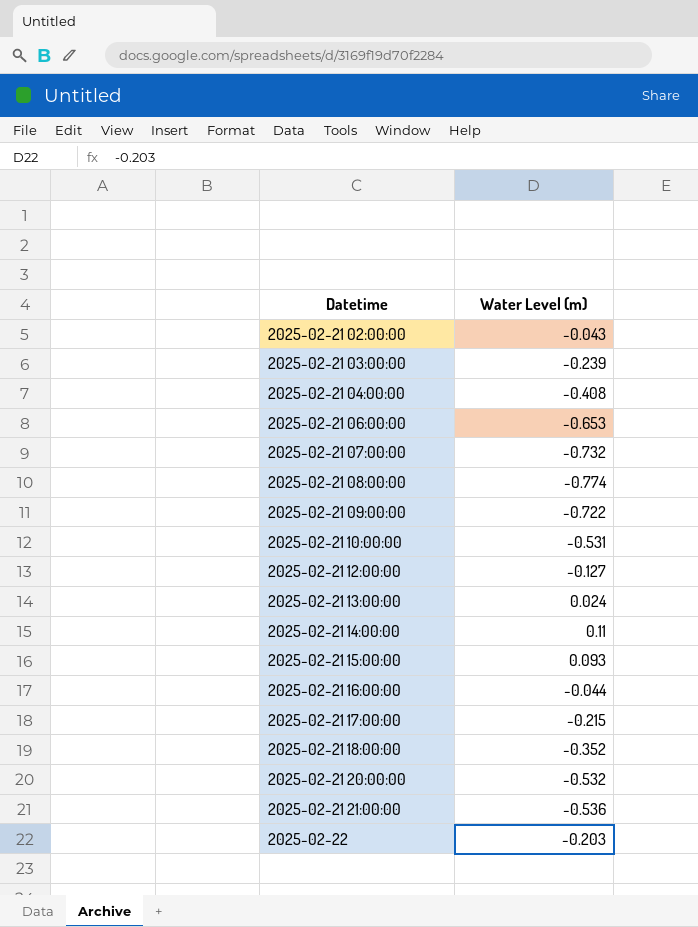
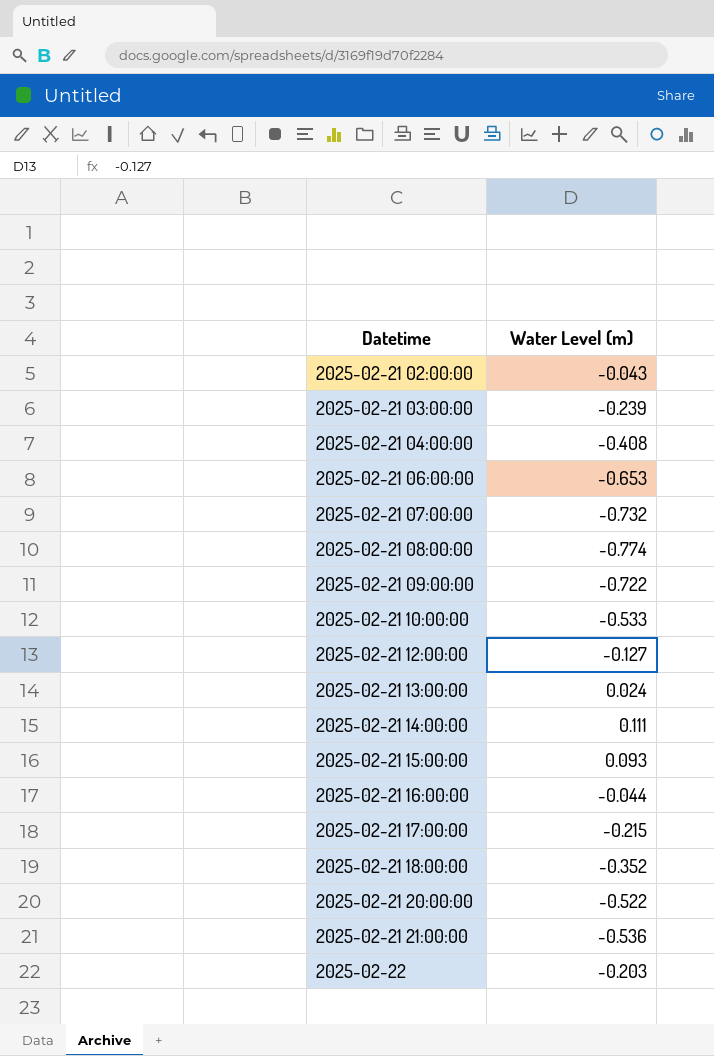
2025-02-21 10:00:00 | Water Level (m): -0.531 -> -0.533
2025-02-21 14:00:00 | Water Level (m): 0.11 -> 0.111
2025-02-21 20:00:00 | Water Level (m): -0.532 -> -0.522

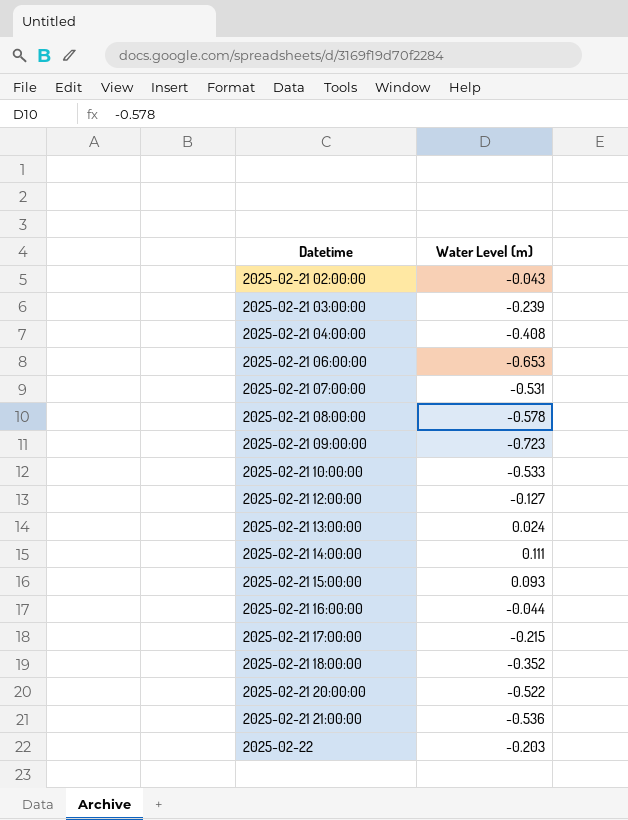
2025-02-21 07:00:00 | Water Level (m): -0.732 -> -0.531
2025-02-21 08:00:00 | Water Level (m): -0.774 -> -0.578
2025-02-21 09:00:00 | Water Level (m): -0.722 -> -0.723

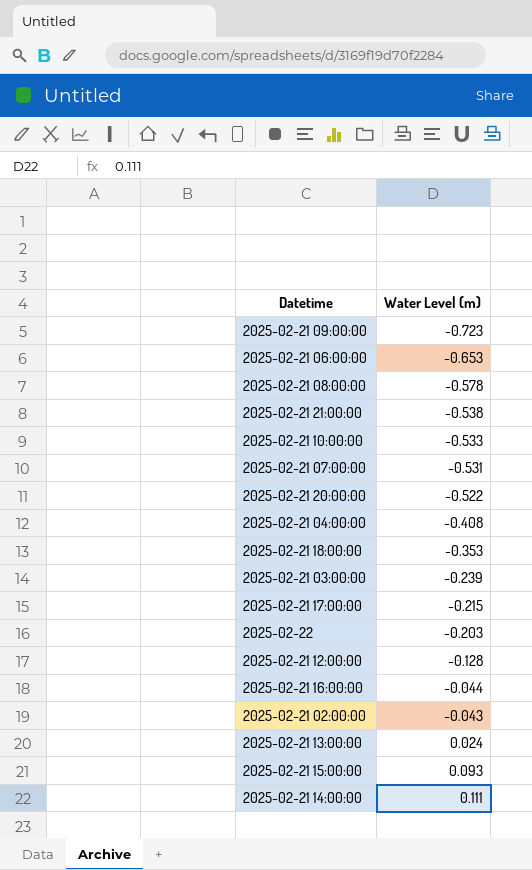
row order: Datetime ascending -> Water Level (m) ascending
2025-02-21 21:00:00 | Water Level (m): -0.536 -> -0.538
2025-02-21 18:00:00 | Water Level (m): -0.352 -> -0.353
2025-02-21 12:00:00 | Water Level (m): -0.127 -> -0.128

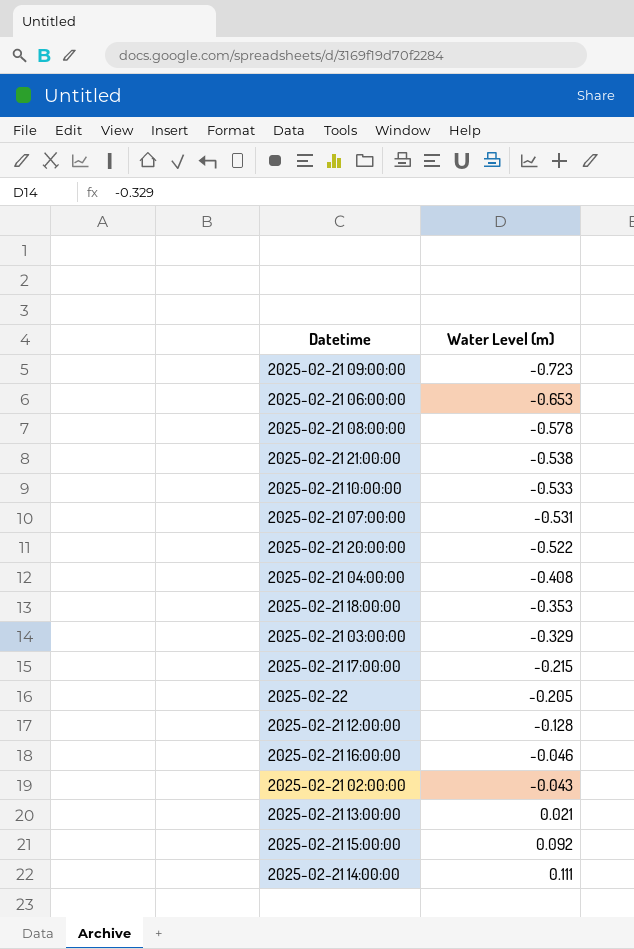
2025-02-21 03:00:00 | Water Level (m): -0.239 -> -0.329
2025-02-22 | Water Level (m): -0.203 -> -0.205
2025-02-21 16:00:00 | Water Level (m): -0.044 -> -0.046
2025-02-21 13:00:00 | Water Level (m): 0.024 -> 0.021
2025-02-21 15:00:00 | Water Level (m): 0.093 -> 0.092

